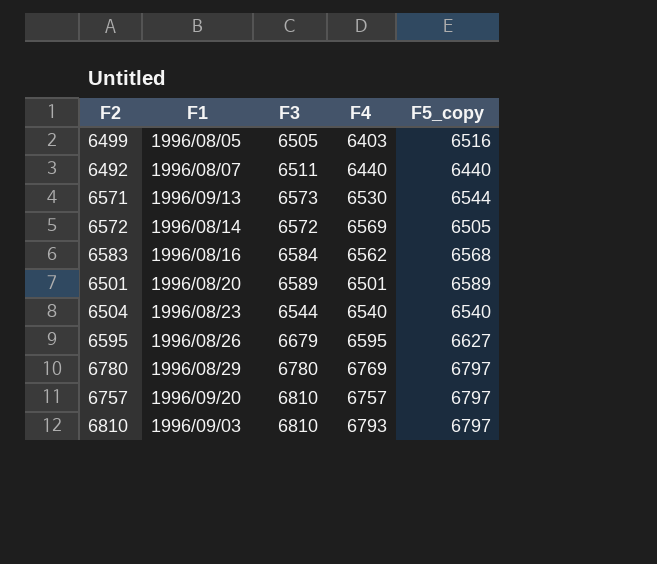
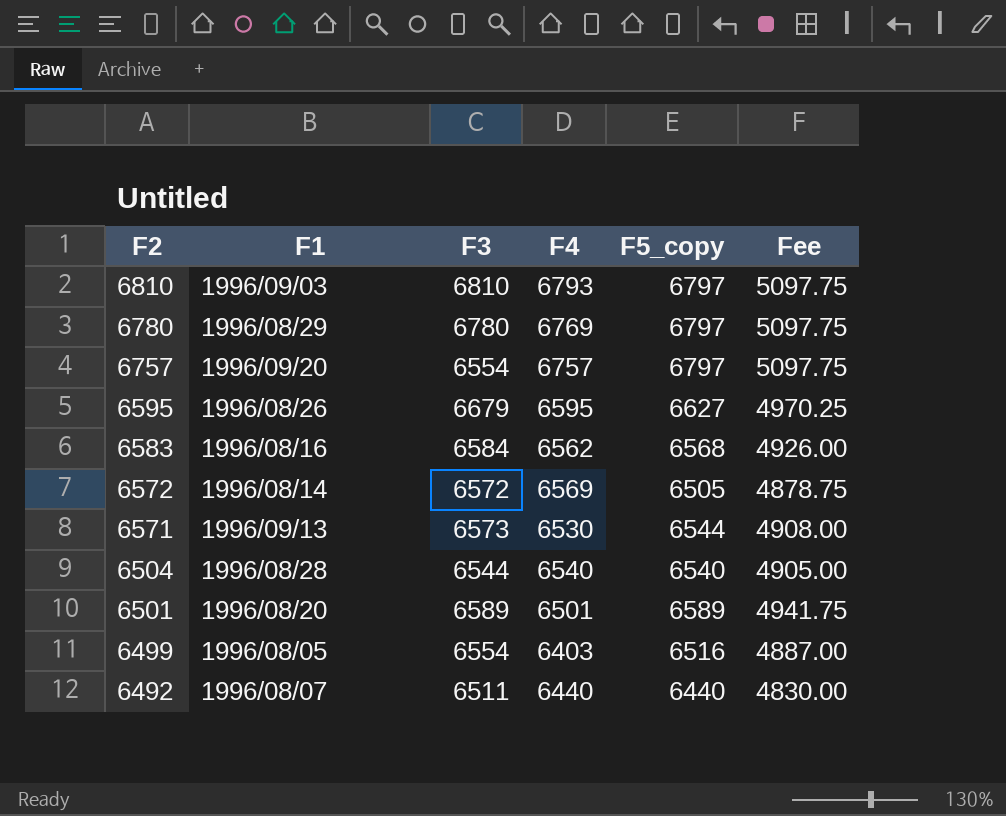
row order: none -> F2 descending
column Fee | formula: none -> [F5_copy] * 0.75
6757 | F3: 6810 -> 6554
6504 | F1: 1996/08/23 -> 1996/08/28
6499 | F3: 6505 -> 6554

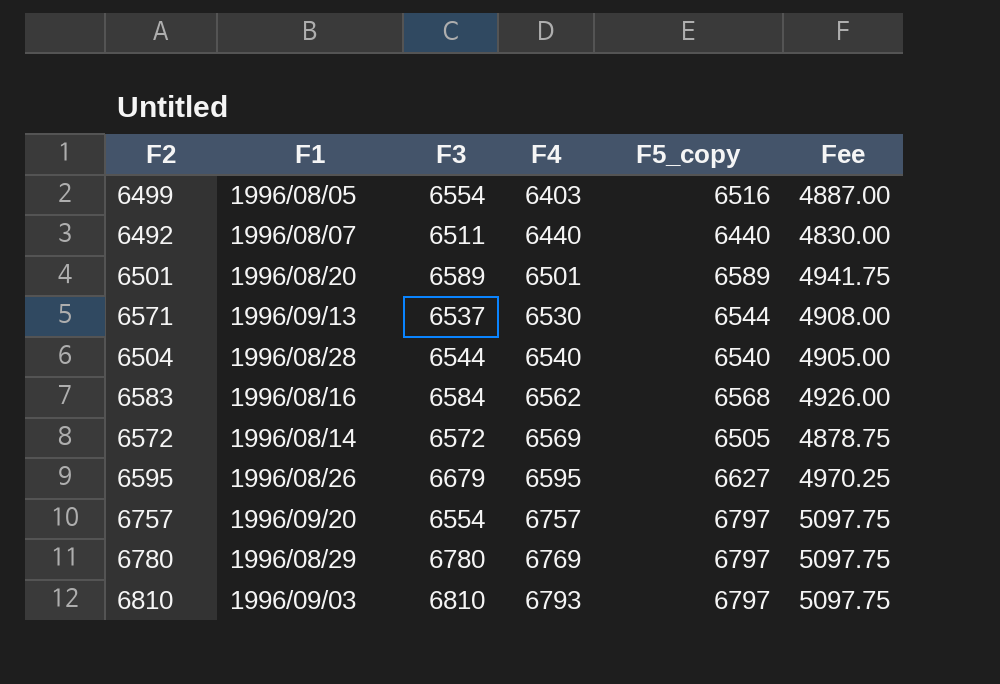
row order: F2 descending -> F4 ascending
6571 | F3: 6573 -> 6537

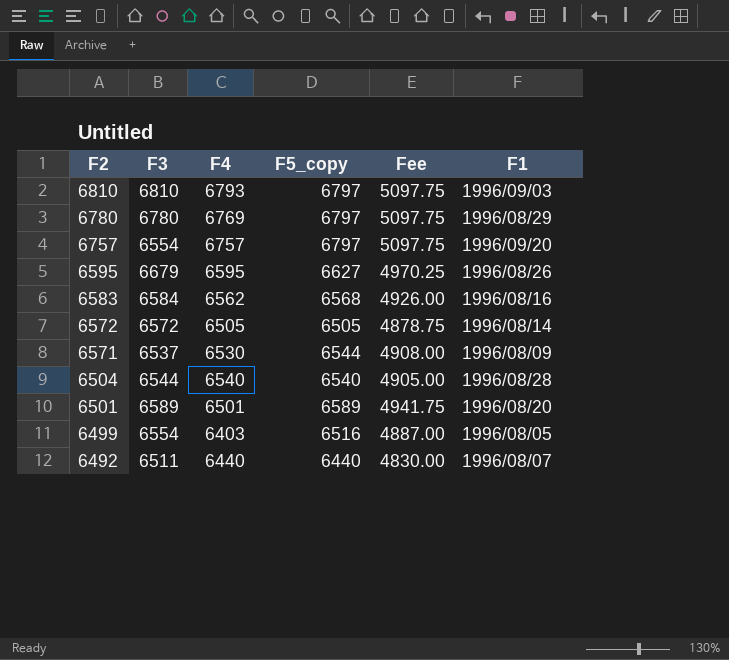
row order: F4 ascending -> F2 descending
column F1 | position: 2 -> 6
6572 | F4: 6569 -> 6505
6571 | F1: 1996/09/13 -> 1996/08/09

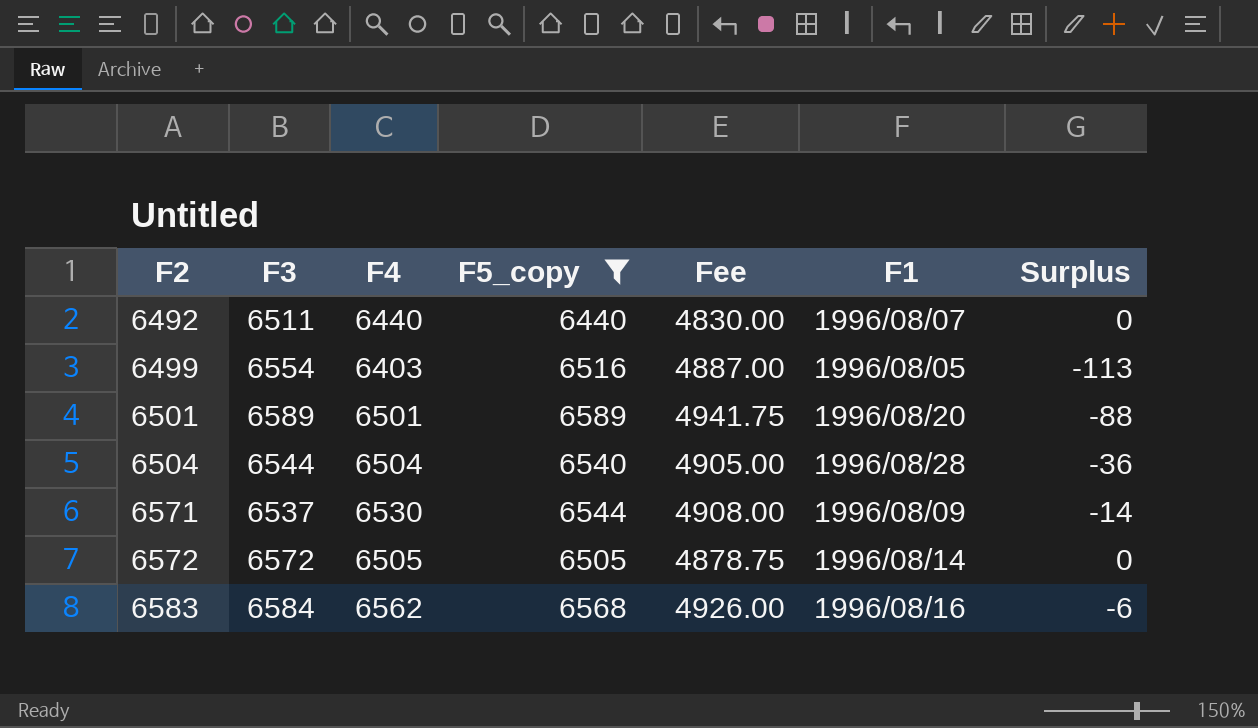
filter: none -> F5_copy <= 6589
row order: F2 descending -> F2 ascending
column Surplus | formula: none -> [F4] - [F5_copy]
6504 | F4: 6540 -> 6504

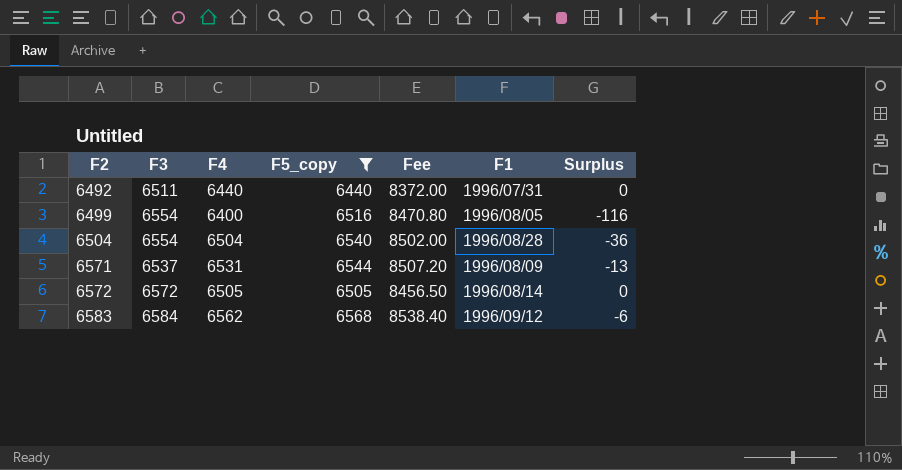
column Fee | formula: [F5_copy] * 0.75 -> [F5_copy] * 1.3
row 6501: 6589 | 6501 | 6589 | 4941.75 | 1996/08/20 | -88 -> none
6492 | F1: 1996/08/07 -> 1996/07/31
6499 | F4: 6403 -> 6400
6499 | Surplus: -113 -> -116
6504 | F3: 6544 -> 6554
6571 | F4: 6530 -> 6531
6571 | Surplus: -14 -> -13
6583 | F1: 1996/08/16 -> 1996/09/12

